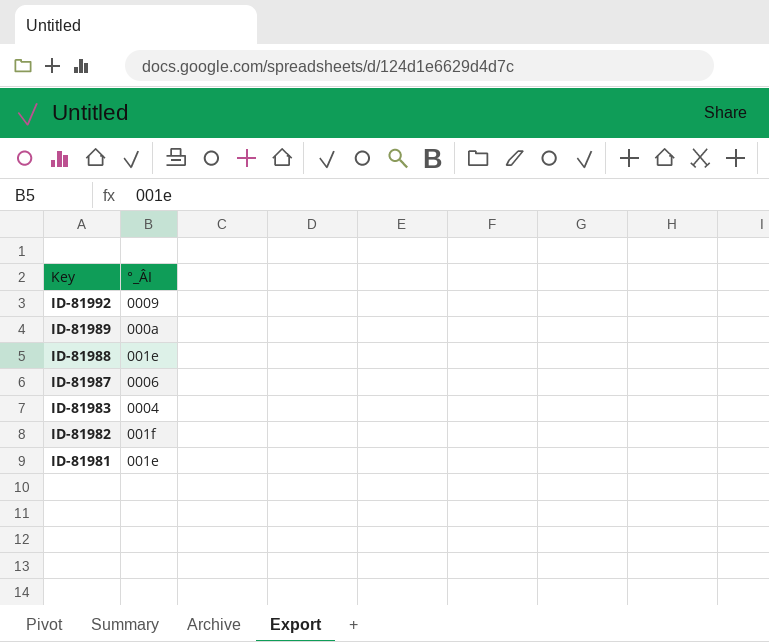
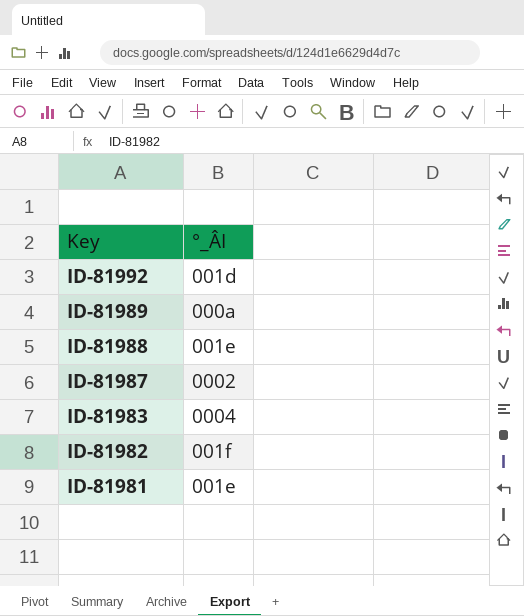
ID-81992 | °_ÂI: 0009 -> 001d
ID-81987 | °_ÂI: 0006 -> 0002

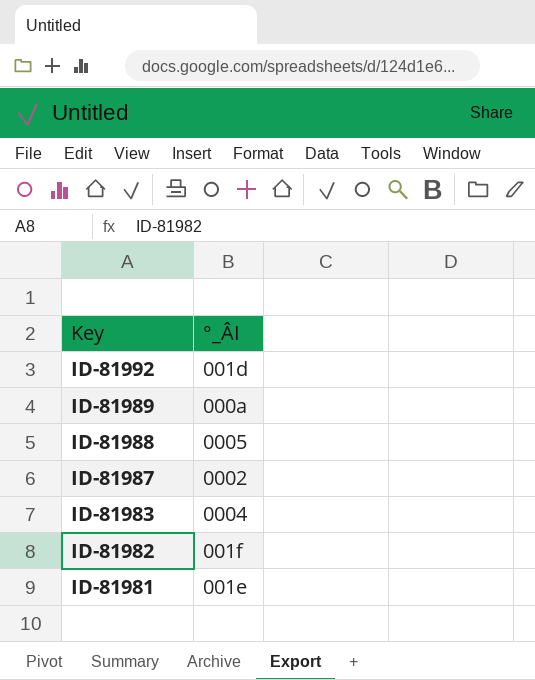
ID-81988 | °_ÂI: 001e -> 0005

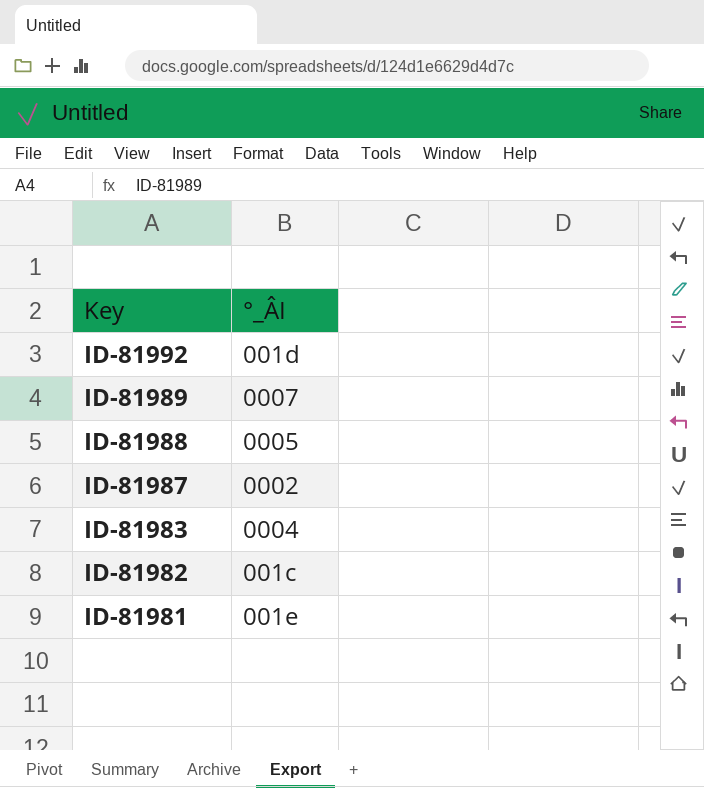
ID-81989 | °_ÂI: 000a -> 0007
ID-81982 | °_ÂI: 001f -> 001c

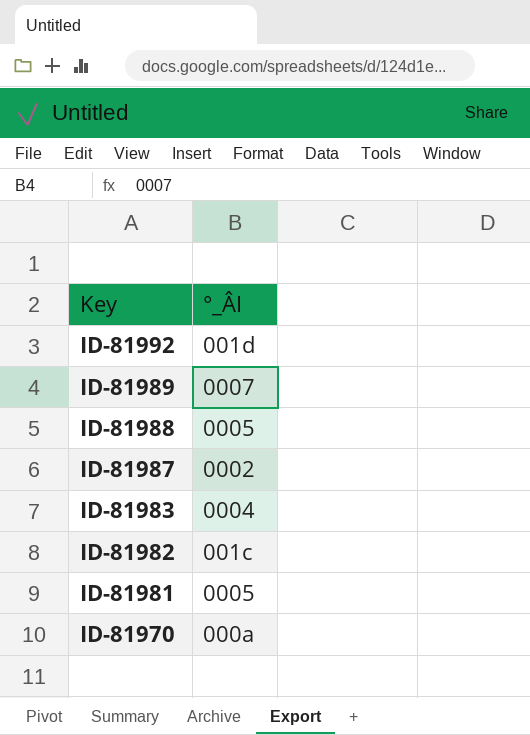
ID-81981 | °_ÂI: 001e -> 0005
row ID-81970: none -> 000a

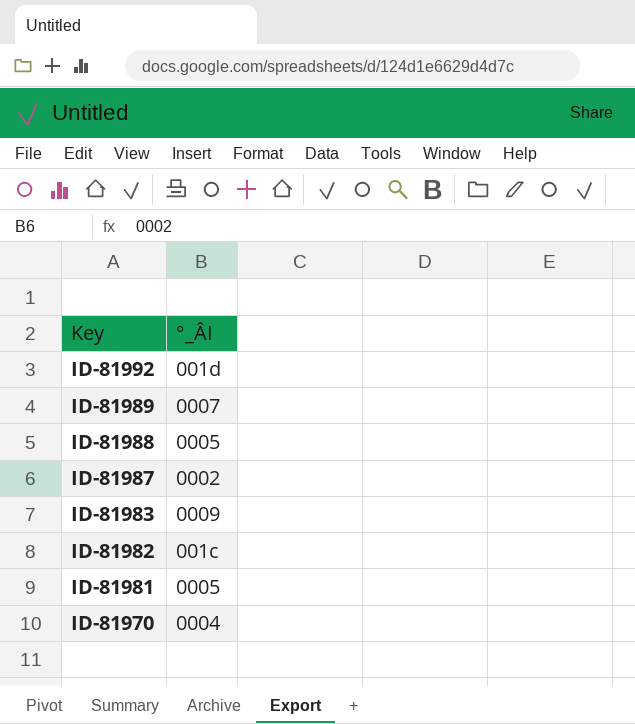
ID-81983 | °_ÂI: 0004 -> 0009
ID-81970 | °_ÂI: 000a -> 0004

